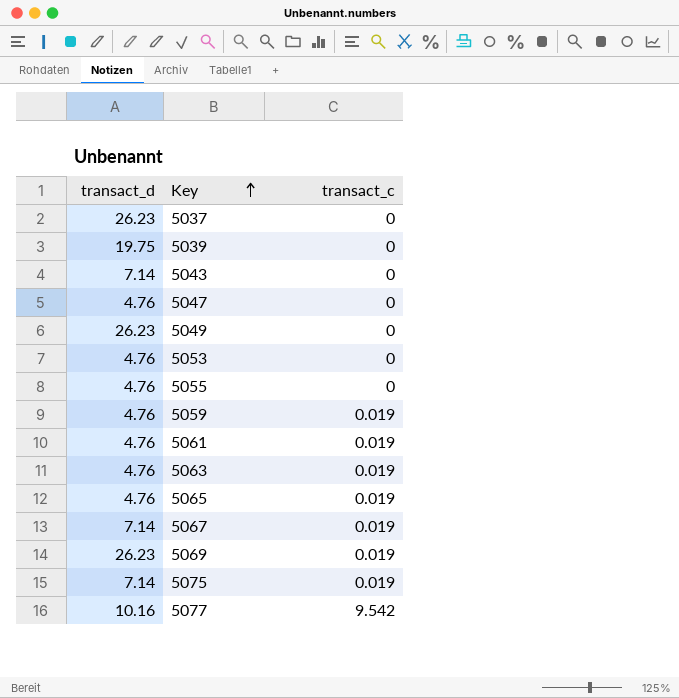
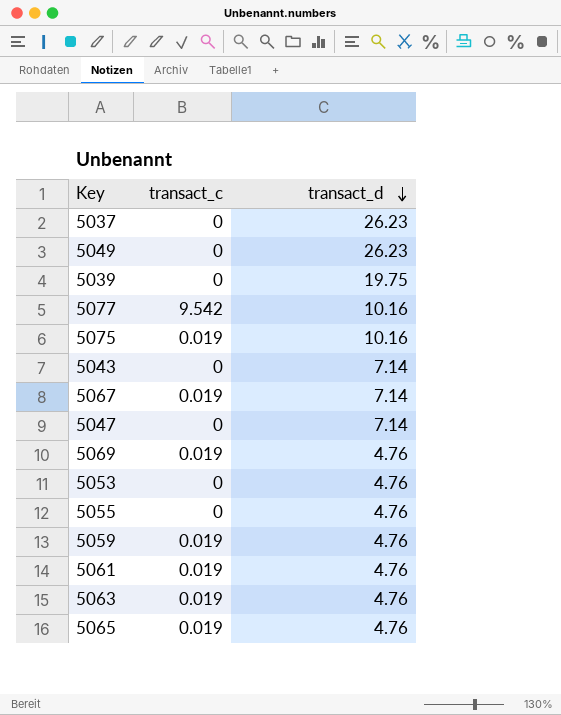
row order: Key ascending -> transact_d descending
column transact_d | position: 1 -> 3
5075 | transact_d: 7.14 -> 10.16
5047 | transact_d: 4.76 -> 7.14
5069 | transact_d: 26.23 -> 4.76

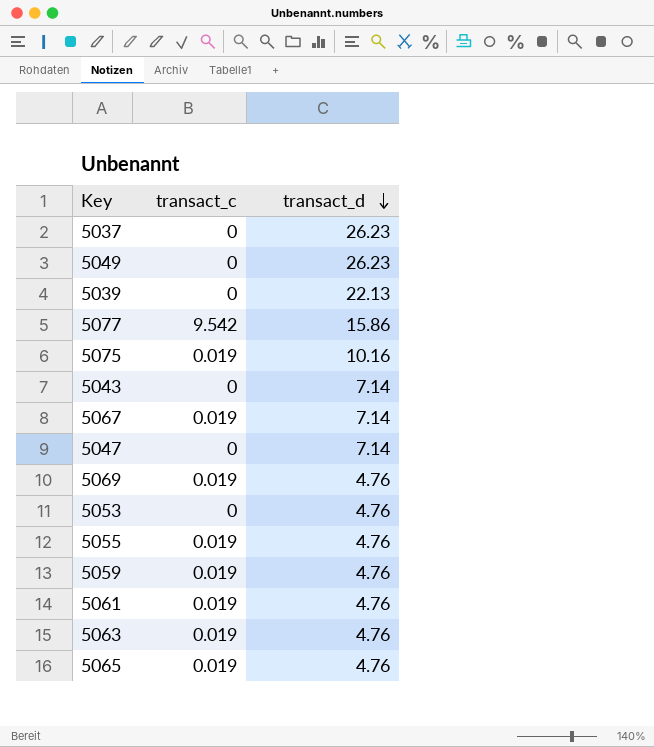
5039 | transact_d: 19.75 -> 22.13
5077 | transact_d: 10.16 -> 15.86
5055 | transact_c: 0 -> 0.019

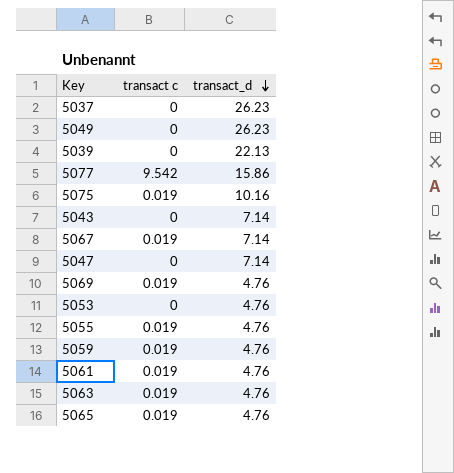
column name: transact_c -> transact c

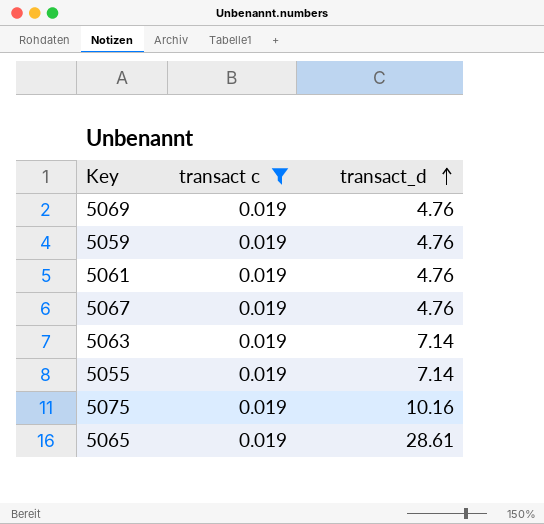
filter: none -> transact c = 0.019
row order: transact_d descending -> transact_d ascending
5067 | transact_d: 7.14 -> 4.76
5063 | transact_d: 4.76 -> 7.14
5055 | transact_d: 4.76 -> 7.14
5065 | transact_d: 4.76 -> 28.61

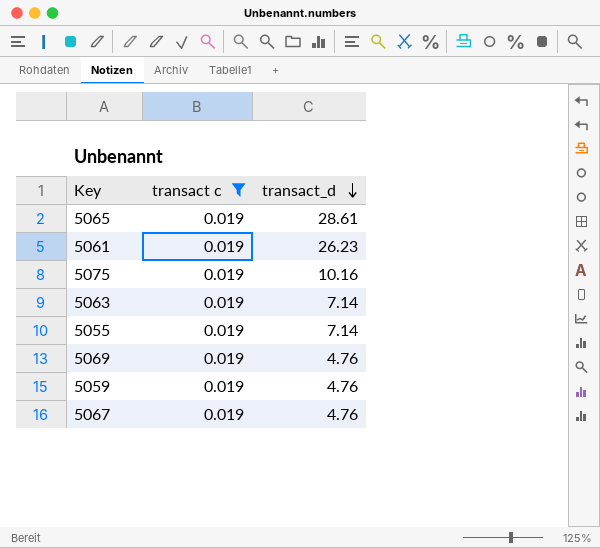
row order: transact_d ascending -> transact_d descending
5061 | transact_d: 4.76 -> 26.23

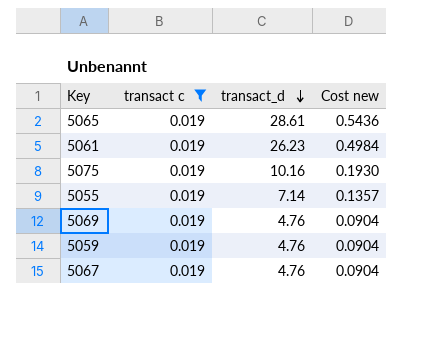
column Cost new | formula: none -> [transact c] * [transact_d]
row 5063: 0.019 | 7.14 -> none

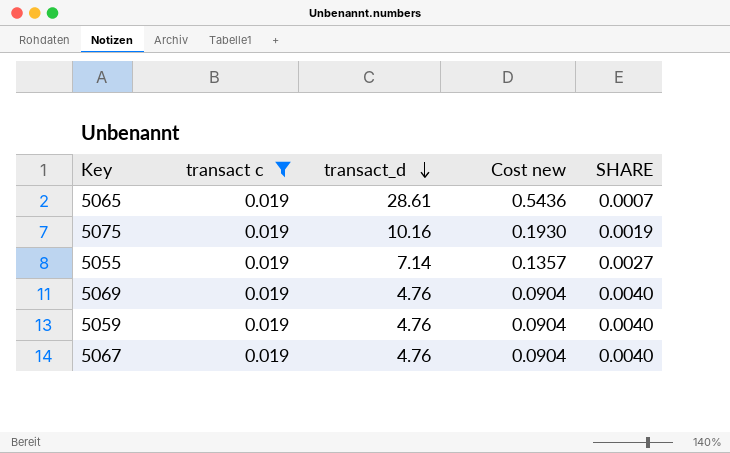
column SHARE | formula: none -> [transact c] / [transact_d]
row 5061: 0.019 | 26.23 | 0.4984 -> none

